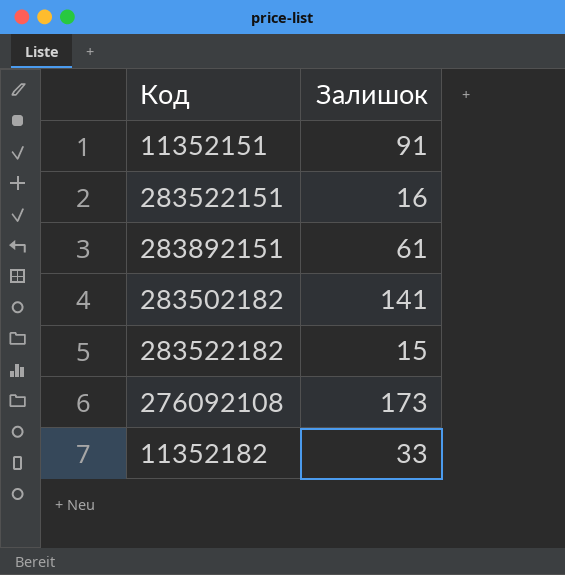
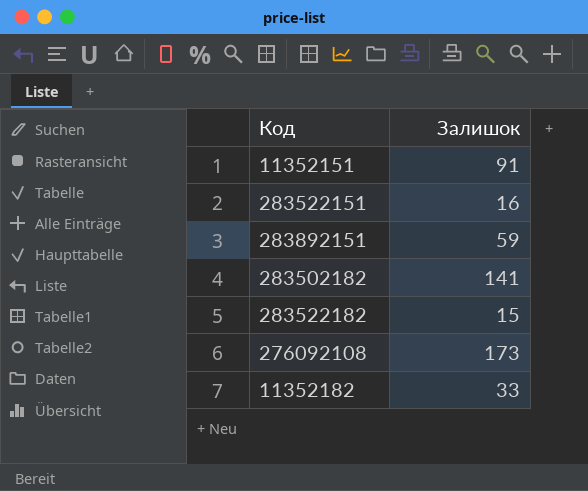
283892151 | Залишок: 61 -> 59

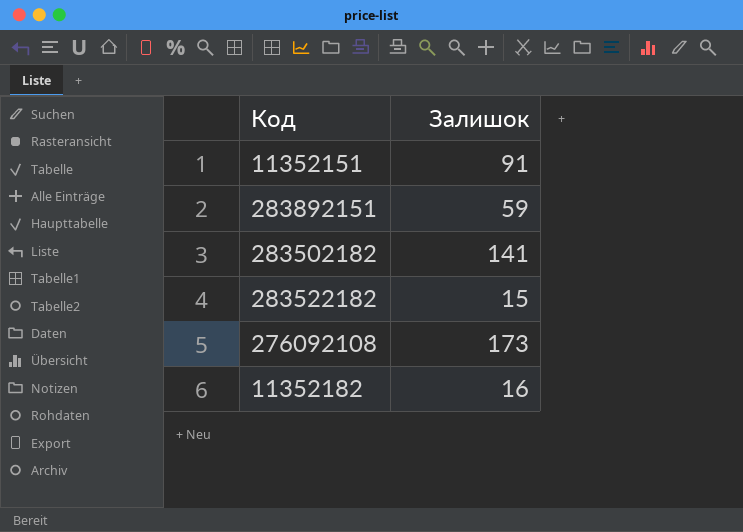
row 283522151: 16 -> none
11352182 | Залишок: 33 -> 16

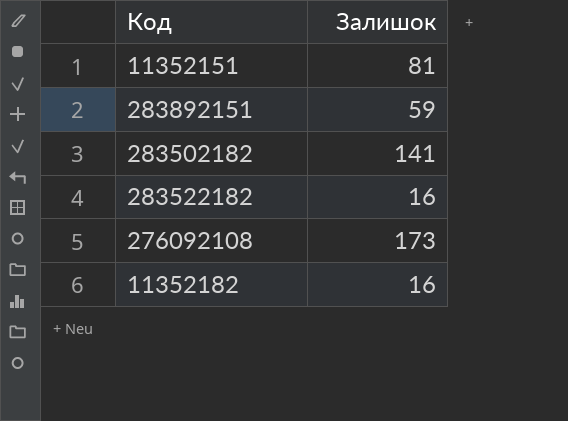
11352151 | Залишок: 91 -> 81
283522182 | Залишок: 15 -> 16

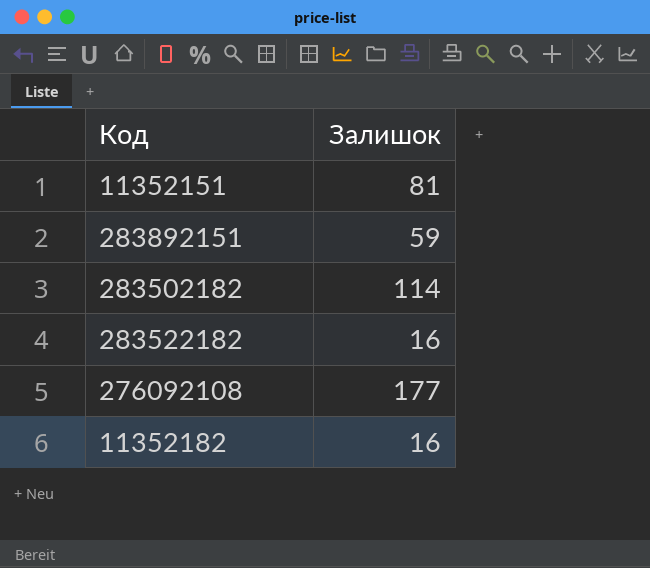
283502182 | Залишок: 141 -> 114
276092108 | Залишок: 173 -> 177

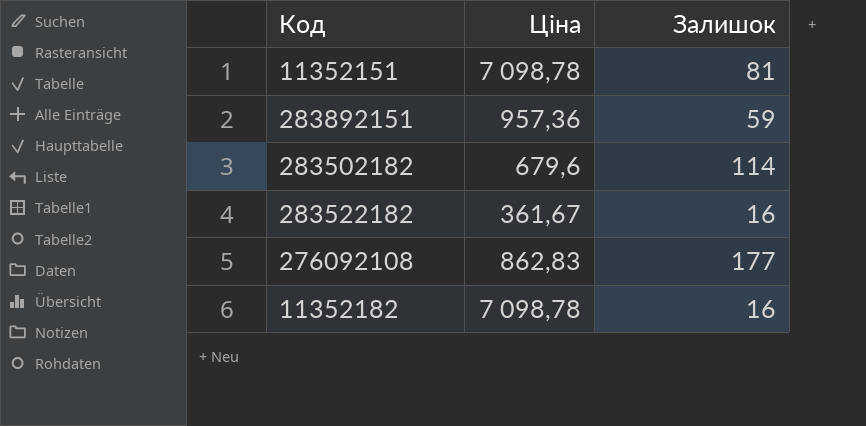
column Ціна | position: none -> 2

